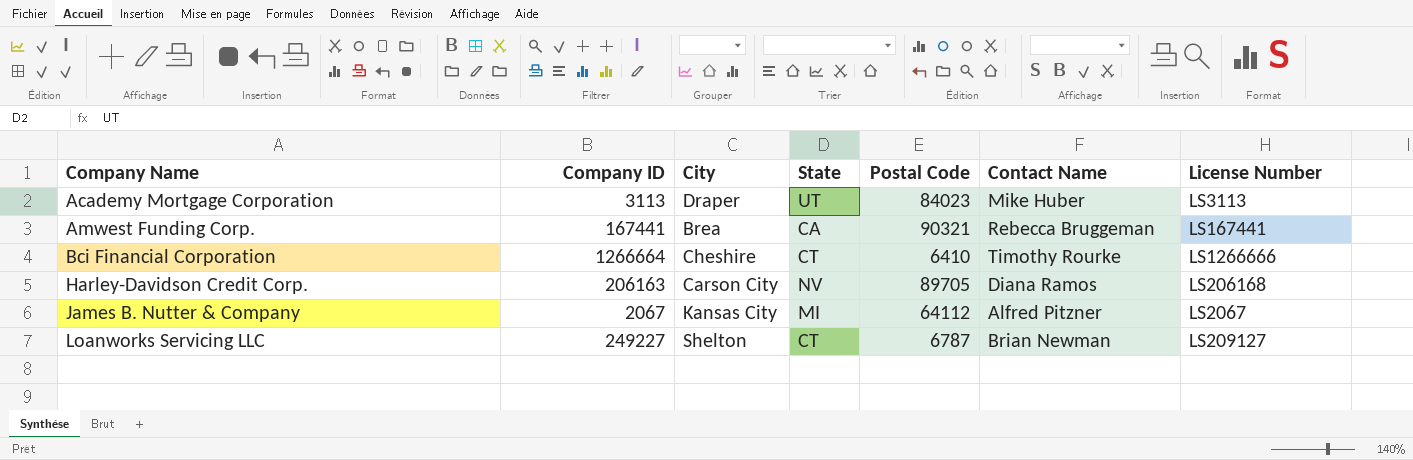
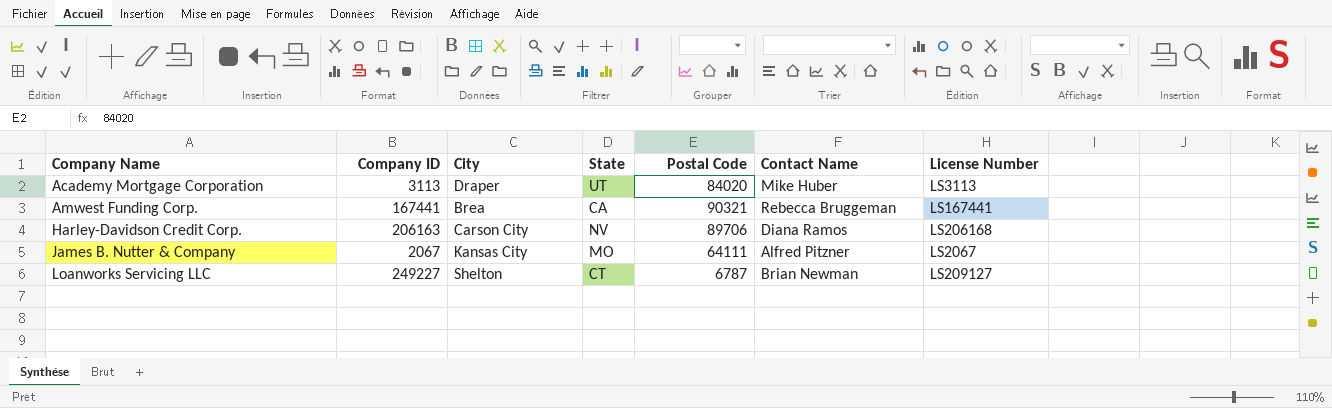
row Bci Financial Corporation: 1266664 | Cheshire | CT | 6410 | Timothy Rourke | LS1266666 -> none
Academy Mortgage Corporation | Postal Code: 84023 -> 84020
Harley-Davidson Credit Corp. | Postal Code: 89705 -> 89706
James B. Nutter & Company | State: MI -> MO
James B. Nutter & Company | Postal Code: 64112 -> 64111

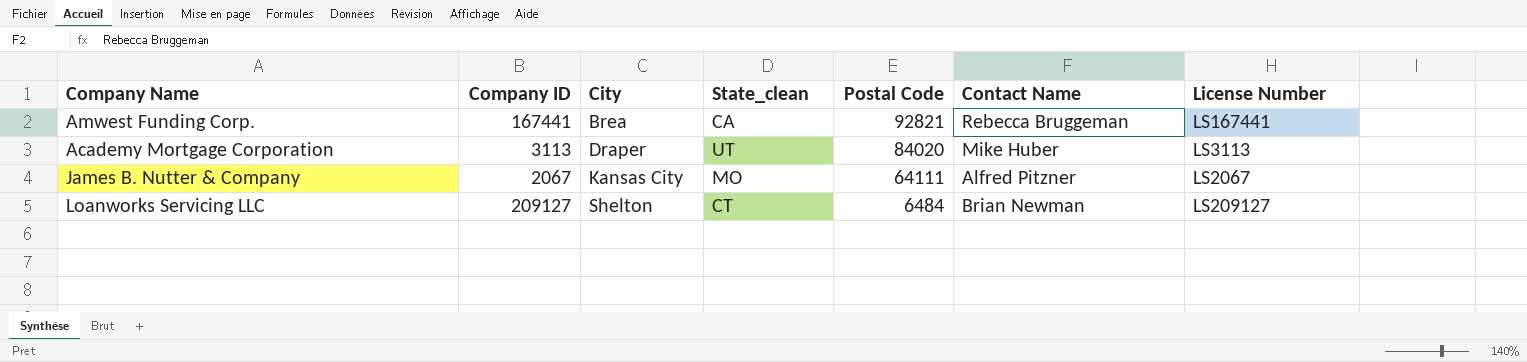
row order: Company Name ascending -> City ascending
column name: State -> State_clean
row Harley-Davidson Credit Corp.: 206163 | Carson City | NV | 89706 | Diana Ramos | LS206168 -> none
Amwest Funding Corp. | Postal Code: 90321 -> 92821
Loanworks Servicing LLC | Company ID: 249227 -> 209127
Loanworks Servicing LLC | Postal Code: 6787 -> 6484

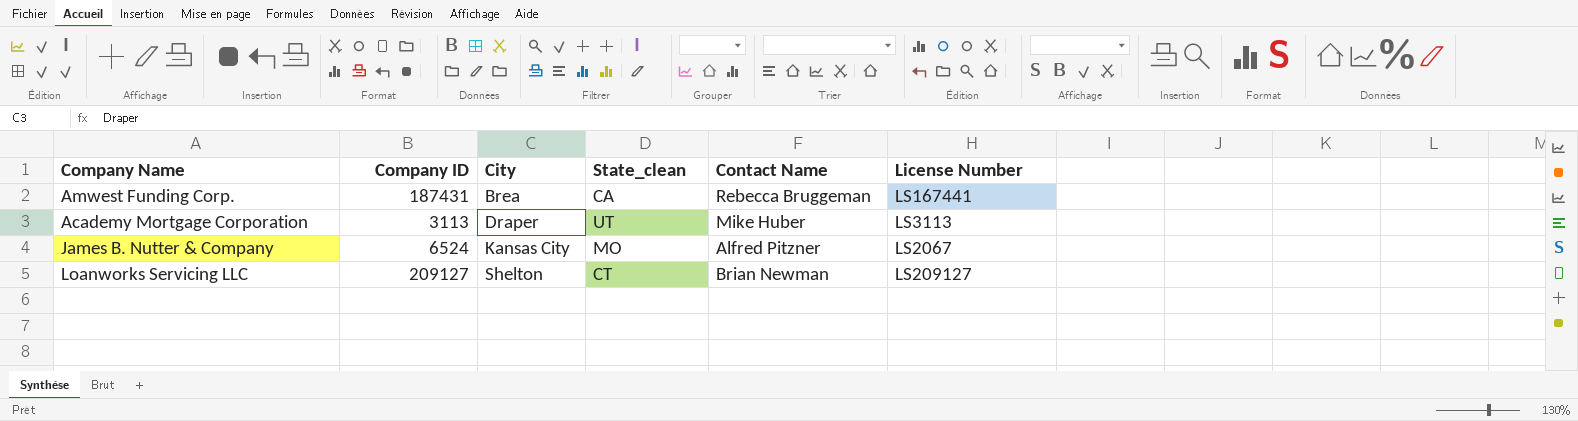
column Postal Code | position: 5 -> none
Amwest Funding Corp. | Company ID: 167441 -> 187431
James B. Nutter & Company | Company ID: 2067 -> 6524

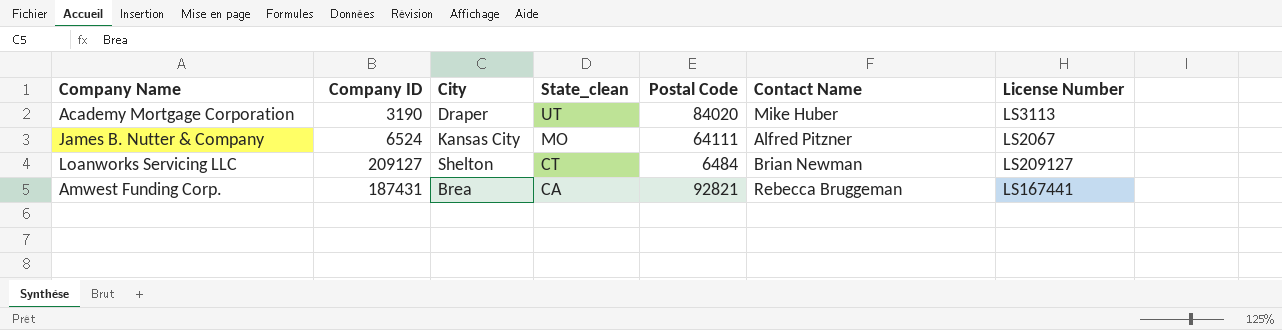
row order: City ascending -> State_clean descending
column Postal Code | position: none -> 5
Academy Mortgage Corporation | Company ID: 3113 -> 3190

